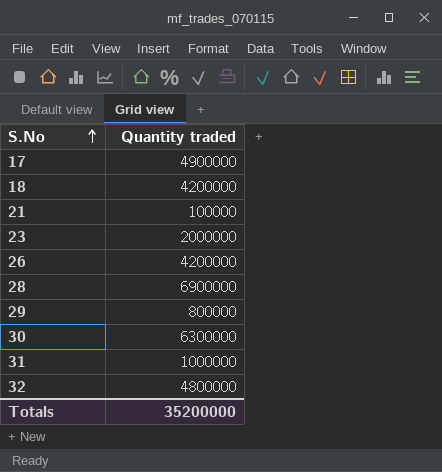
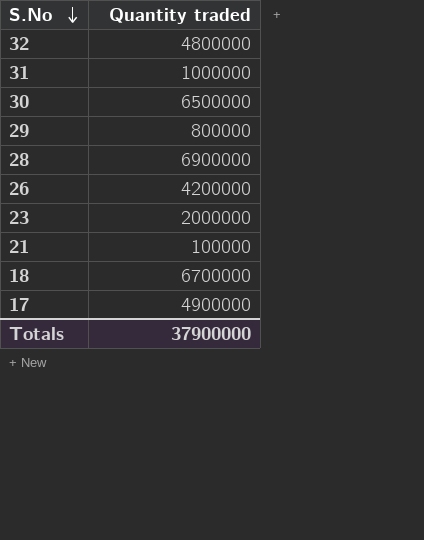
row order: S.No ascending -> S.No descending
30 | Quantity traded: 6300000 -> 6500000
18 | Quantity traded: 4200000 -> 6700000
Totals | Quantity traded: 35200000 -> 37900000

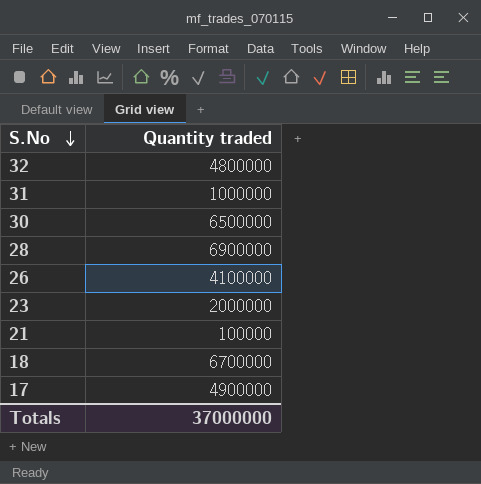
row 29: 800000 -> none
26 | Quantity traded: 4200000 -> 4100000
Totals | Quantity traded: 37900000 -> 37000000

